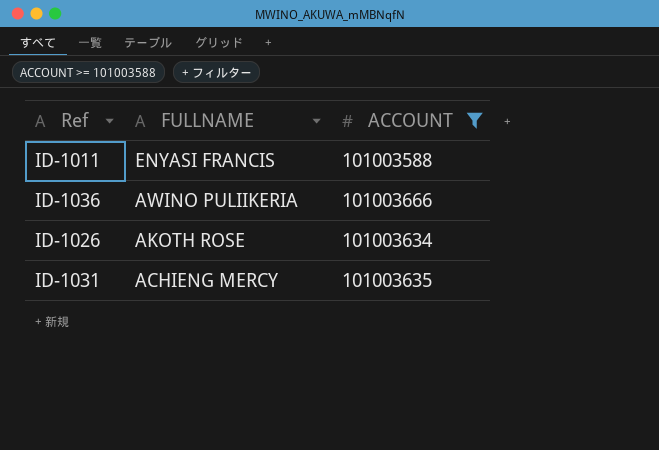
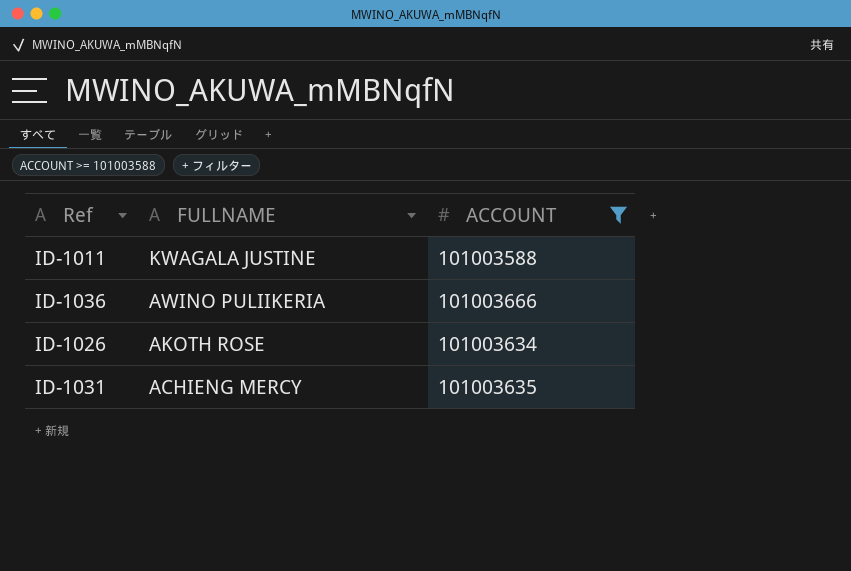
ID-1011 | FULLNAME: ENYASI FRANCIS -> KWAGALA JUSTINE

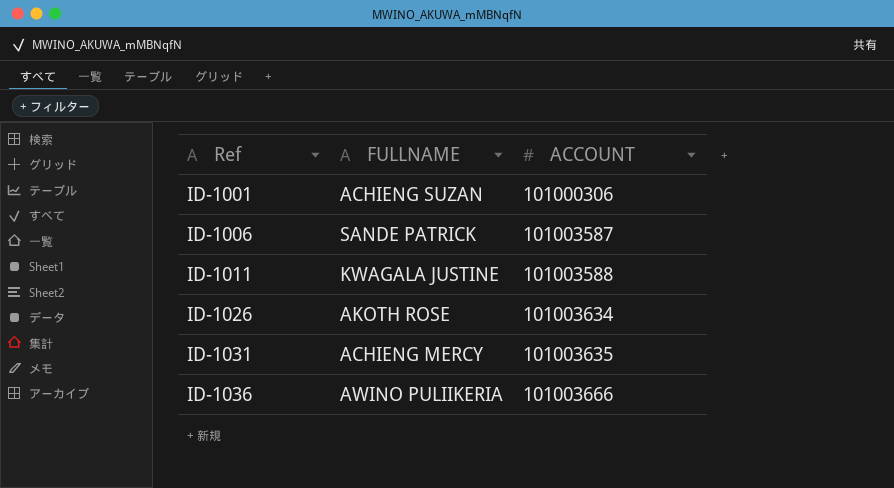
filter: ACCOUNT >= 101003588 -> none
row order: FULLNAME descending -> Ref ascending

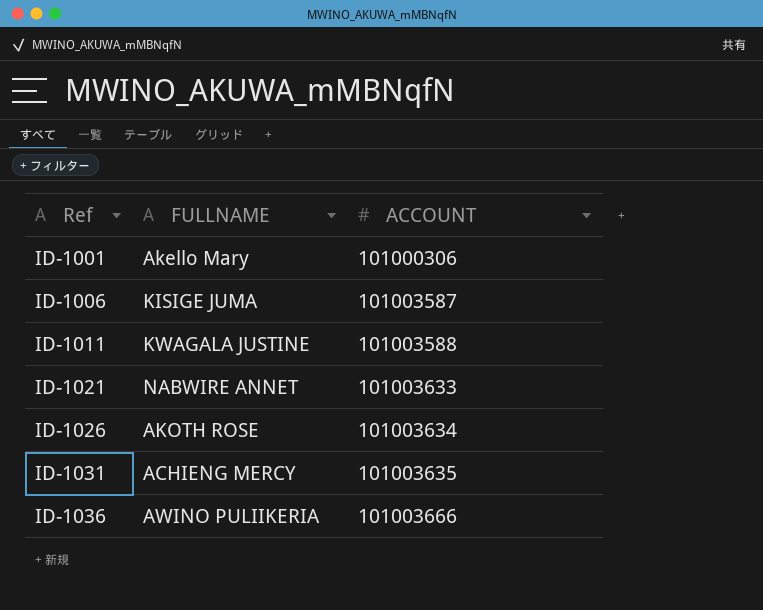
ID-1001 | FULLNAME: ACHIENG SUZAN -> Akello Mary
ID-1006 | FULLNAME: SANDE PATRICK -> KISIGE JUMA
row ID-1021: none -> NABWIRE ANNET | 101003633

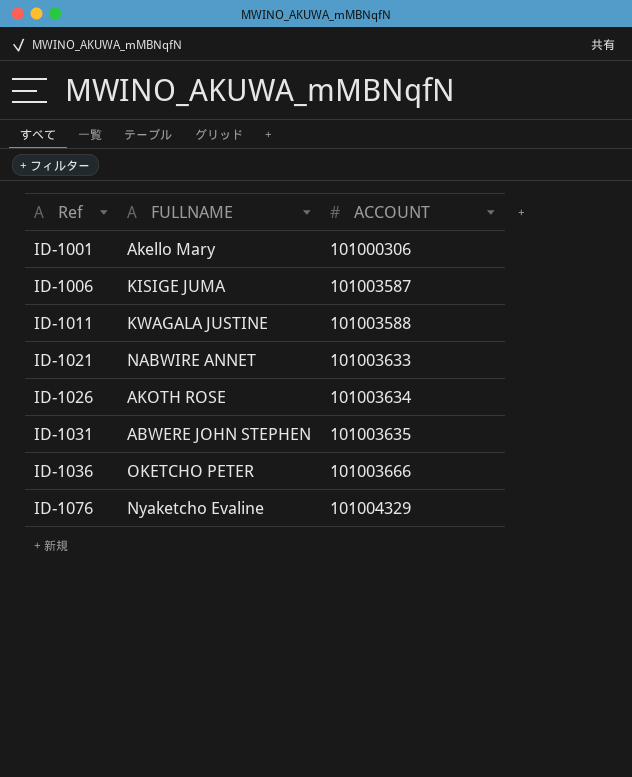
ID-1031 | FULLNAME: ACHIENG MERCY -> ABWERE JOHN STEPHEN
ID-1036 | FULLNAME: AWINO PULIIKERIA -> OKETCHO PETER
row ID-1076: none -> Nyaketcho Evaline | 101004329

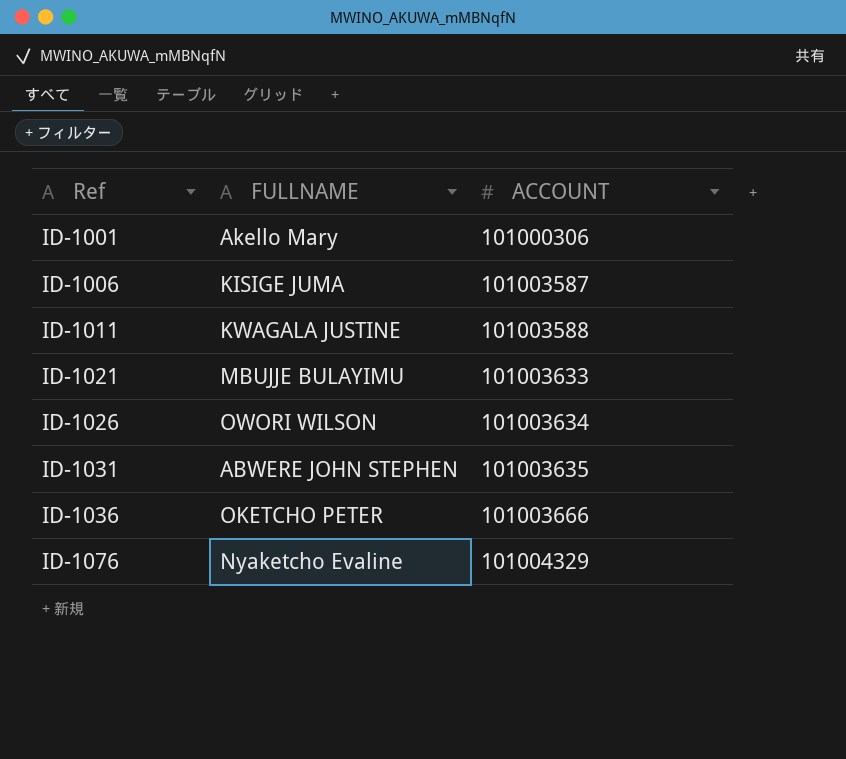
ID-1021 | FULLNAME: NABWIRE ANNET -> MBUJJE BULAYIMU
ID-1026 | FULLNAME: AKOTH ROSE -> OWORI WILSON

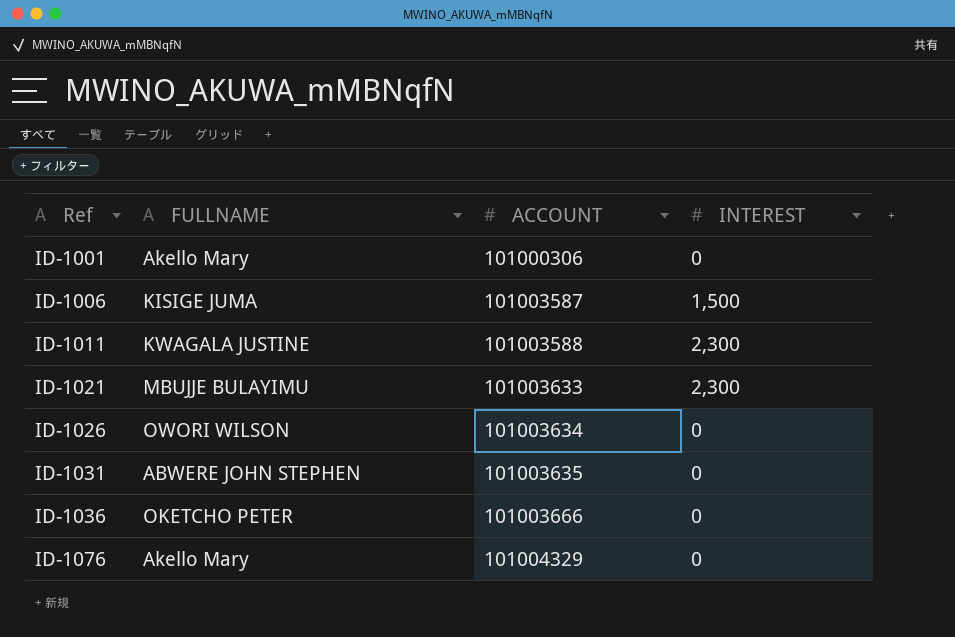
column INTEREST | position: none -> 4
ID-1076 | FULLNAME: Nyaketcho Evaline -> Akello Mary

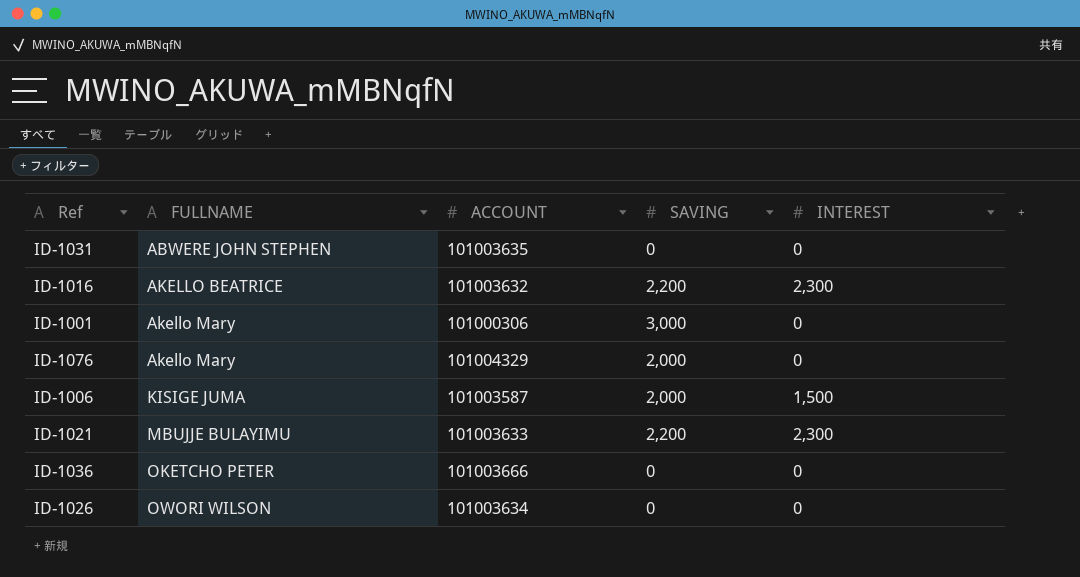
row order: Ref ascending -> FULLNAME ascending
column SAVING | position: none -> 4
row ID-1011: KWAGALA JUSTINE | 101003588 | 2,300 -> none
row ID-1016: none -> AKELLO BEATRICE | 101003632 | 2,200 | 2,300

